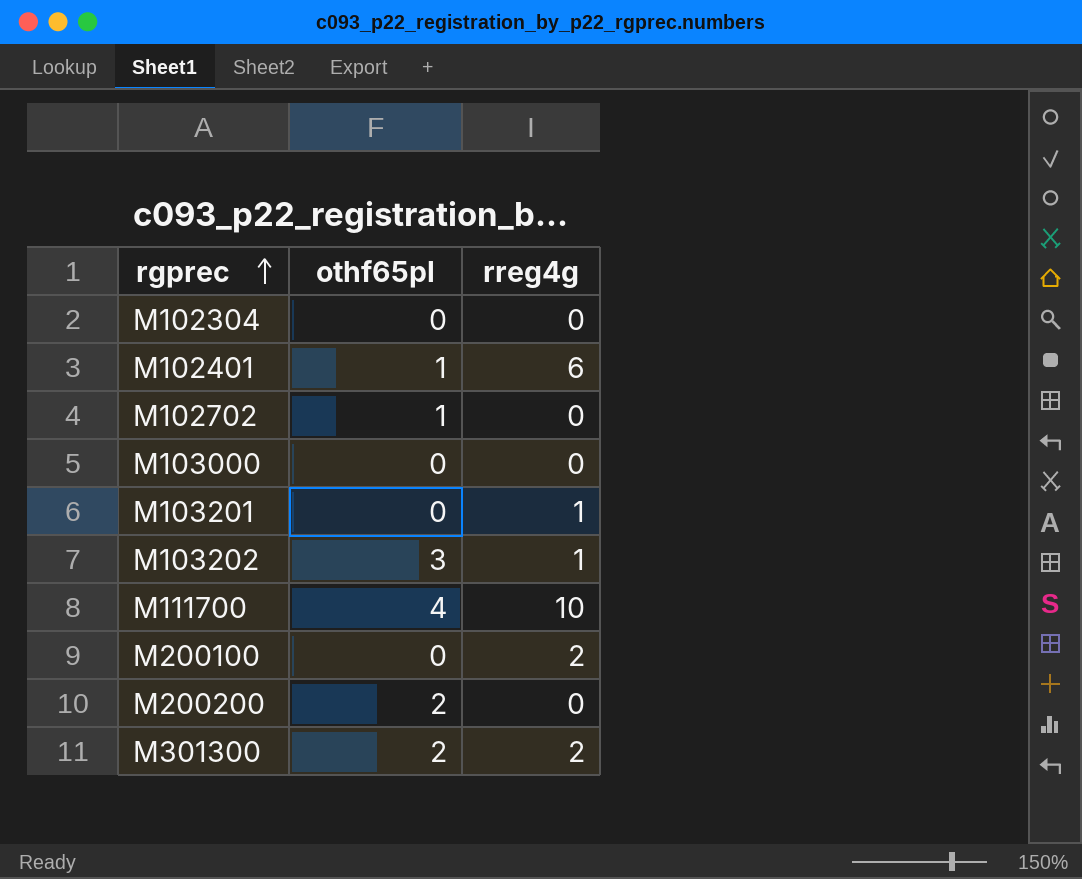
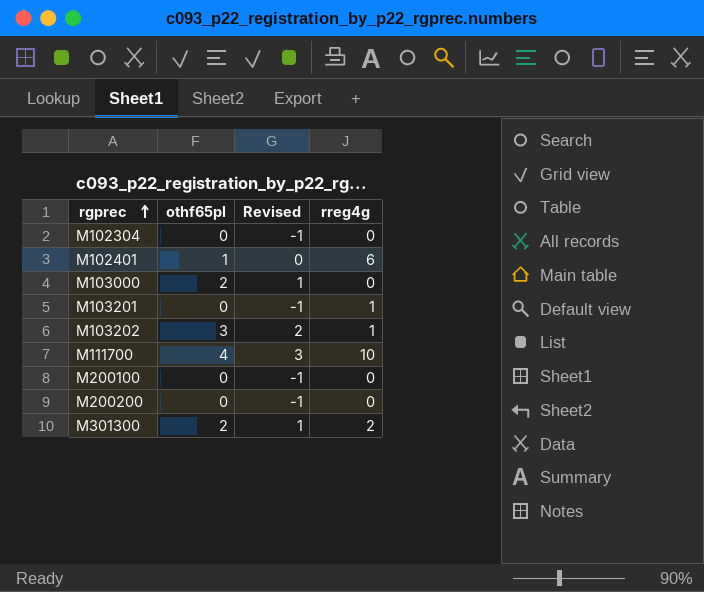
column Revised | formula: none -> [othf65pl] - 1
row M102702: 1 | 0 -> none
M103000 | othf65pl: 0 -> 2
M200100 | rreg4g: 2 -> 0
M200200 | othf65pl: 2 -> 0

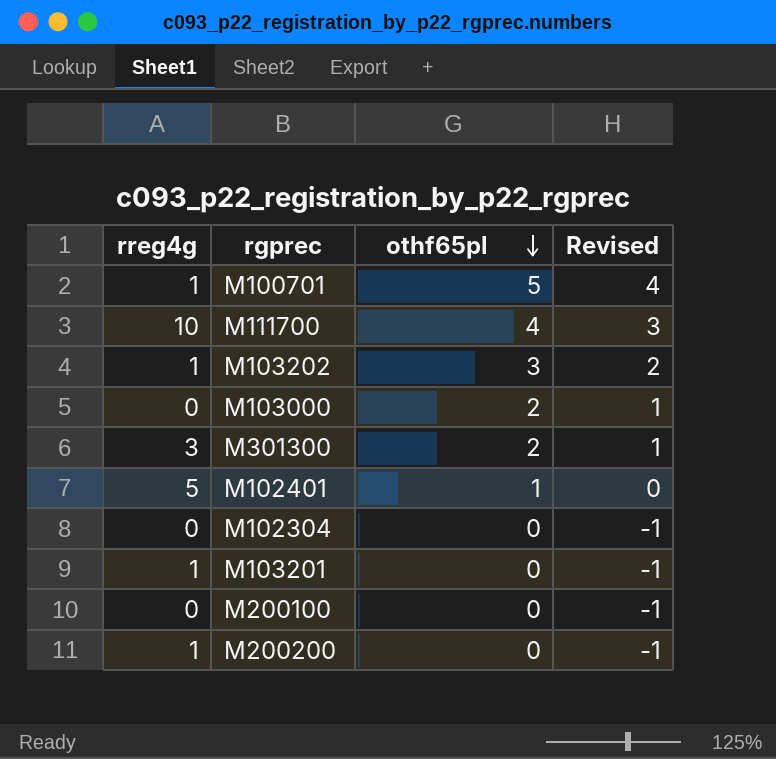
row order: rgprec ascending -> othf65pl descending
column rreg4g | position: 4 -> 1
row M100701: none -> 1 | 5 | 4
M301300 | rreg4g: 2 -> 3
M102401 | rreg4g: 6 -> 5
M200200 | rreg4g: 0 -> 1

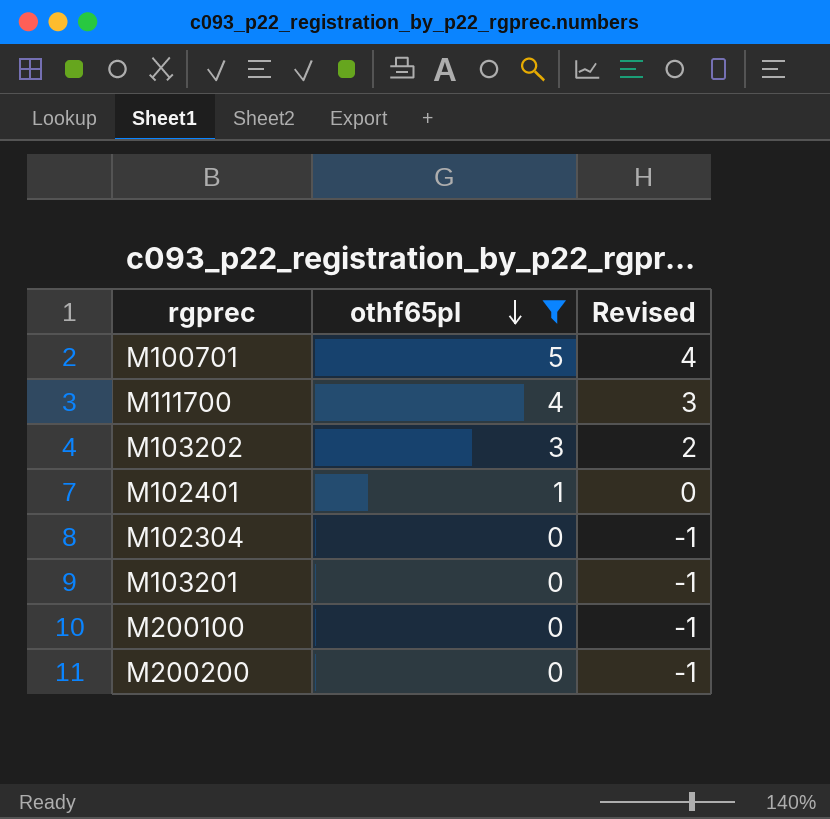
filter: none -> othf65pl != 2
column rreg4g | position: 1 -> none

